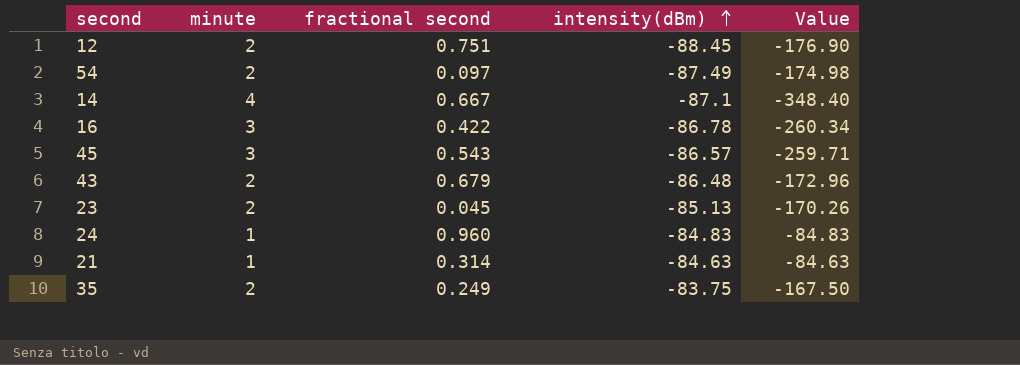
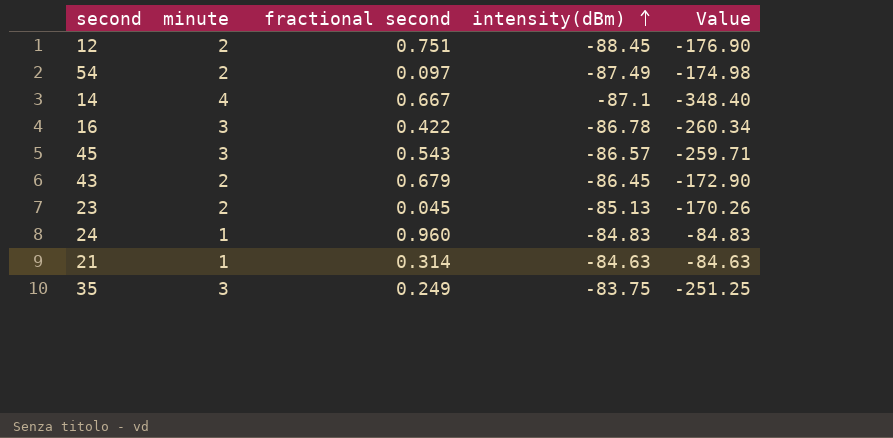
43 | intensity(dBm): -86.48 -> -86.45
43 | Value: -172.96 -> -172.90
35 | minute: 2 -> 3
35 | Value: -167.50 -> -251.25

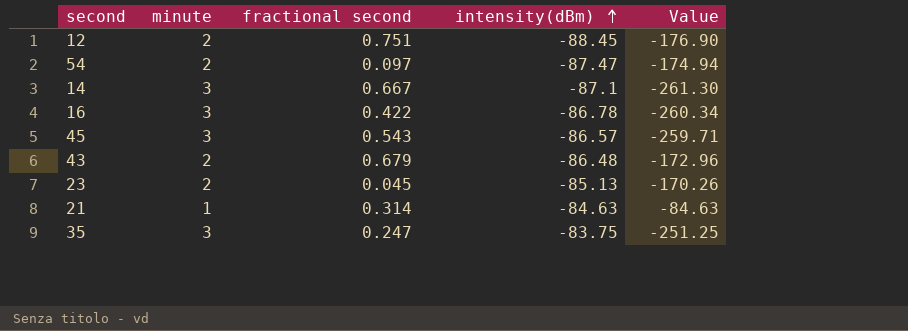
row 24: 1 | 0.960 | -84.83 | -84.83 -> none
54 | intensity(dBm): -87.49 -> -87.47
54 | Value: -174.98 -> -174.94
14 | minute: 4 -> 3
14 | Value: -348.40 -> -261.30
43 | intensity(dBm): -86.45 -> -86.48
43 | Value: -172.90 -> -172.96
35 | fractional second: 0.249 -> 0.247

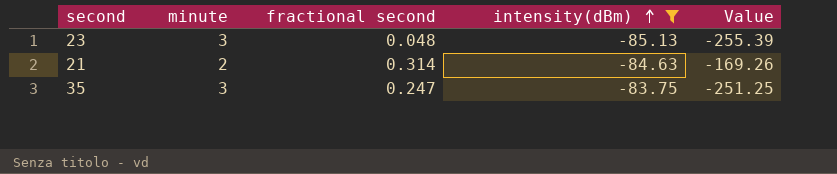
filter: none -> intensity(dBm) >= -85.13
23 | minute: 2 -> 3
23 | fractional second: 0.045 -> 0.048
23 | Value: -170.26 -> -255.39
21 | minute: 1 -> 2
21 | Value: -84.63 -> -169.26

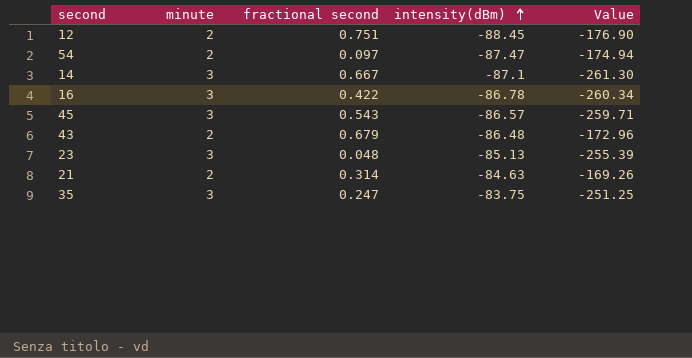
filter: intensity(dBm) >= -85.13 -> none

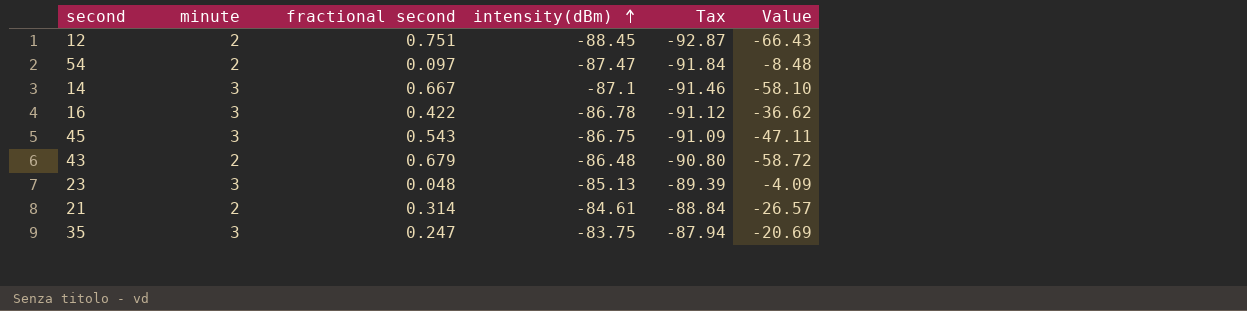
column Tax | formula: none -> [intensity(dBm)] * 1.05
column Value | formula: [minute] * [intensity(dBm)] -> [fractional second] * [intensity(dBm)]
45 | intensity(dBm): -86.57 -> -86.75
21 | intensity(dBm): -84.63 -> -84.61

